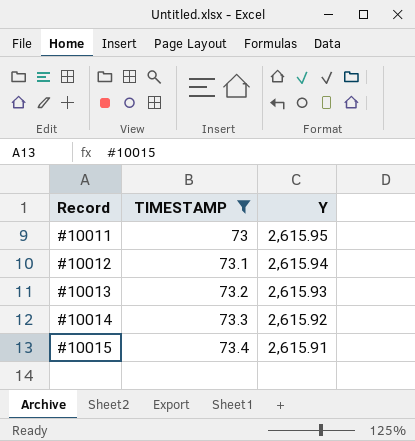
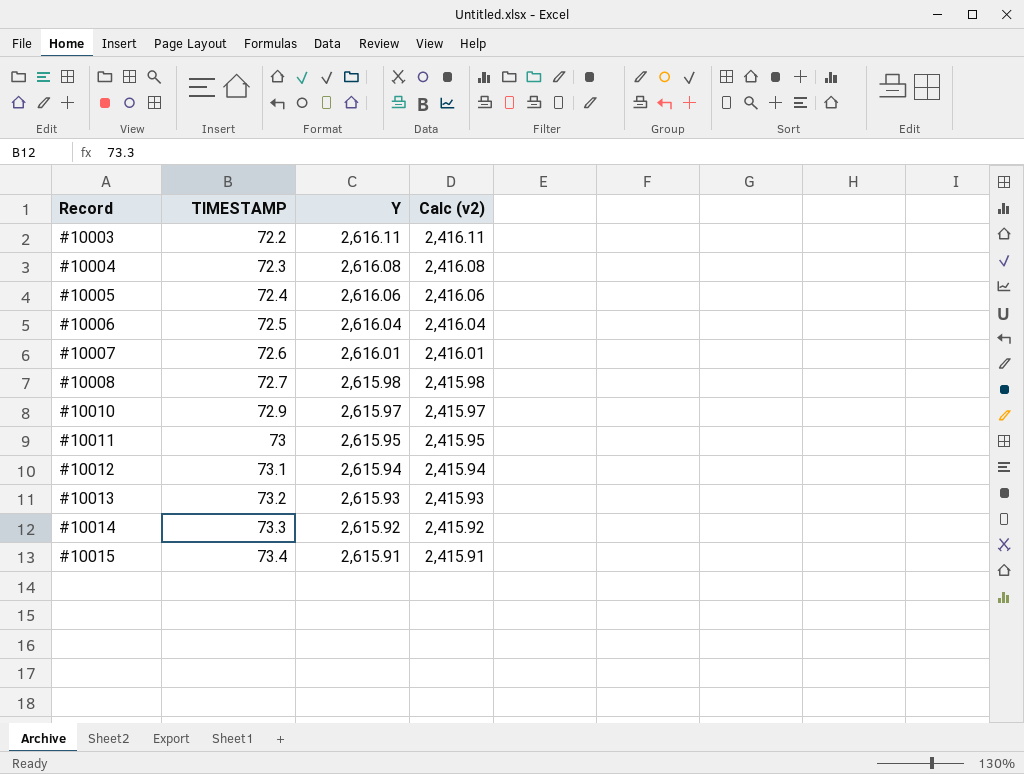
filter: TIMESTAMP >= 73 -> none
column Calc (v2) | formula: none -> [Y] - 200

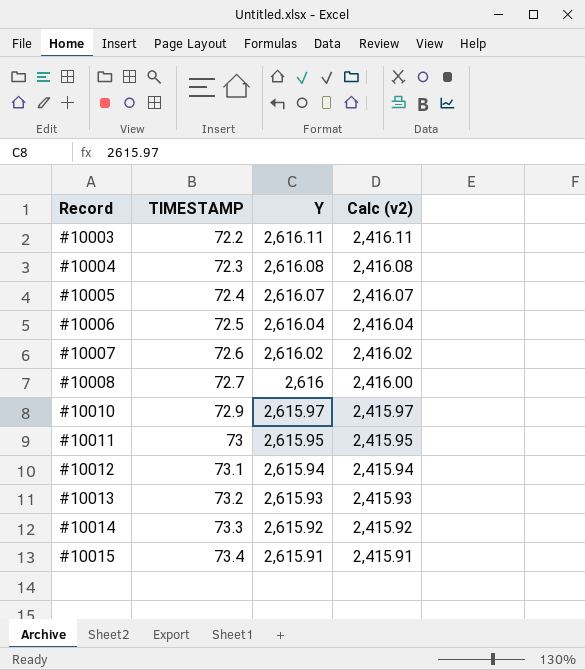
#10005 | Y: 2,616.06 -> 2,616.07
#10005 | Calc (v2): 2,416.06 -> 2,416.07
#10007 | Y: 2,616.01 -> 2,616.02
#10007 | Calc (v2): 2,416.01 -> 2,416.02
#10008 | Y: 2,615.98 -> 2,616
#10008 | Calc (v2): 2,415.98 -> 2,416.00

